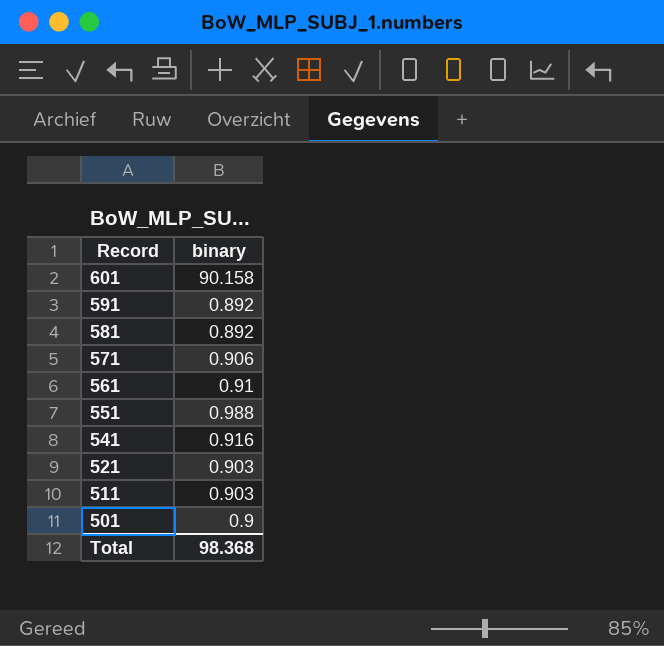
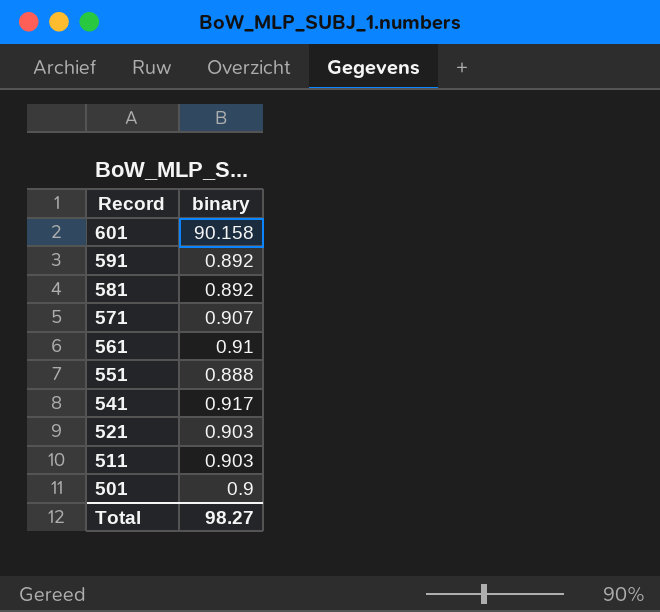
571 | binary: 0.906 -> 0.907
551 | binary: 0.988 -> 0.888
541 | binary: 0.916 -> 0.917
Total | binary: 98.368 -> 98.27

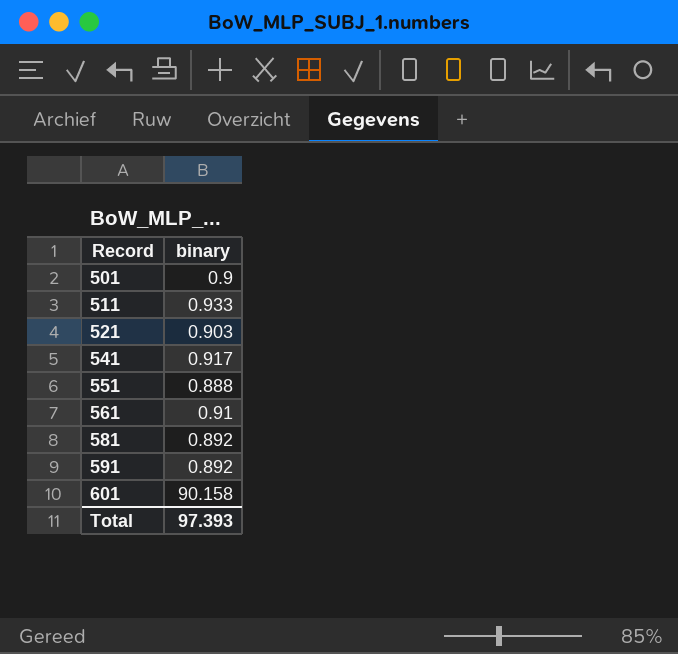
row order: Record descending -> Record ascending
row 571: 0.907 -> none
511 | binary: 0.903 -> 0.933
Total | binary: 98.27 -> 97.393

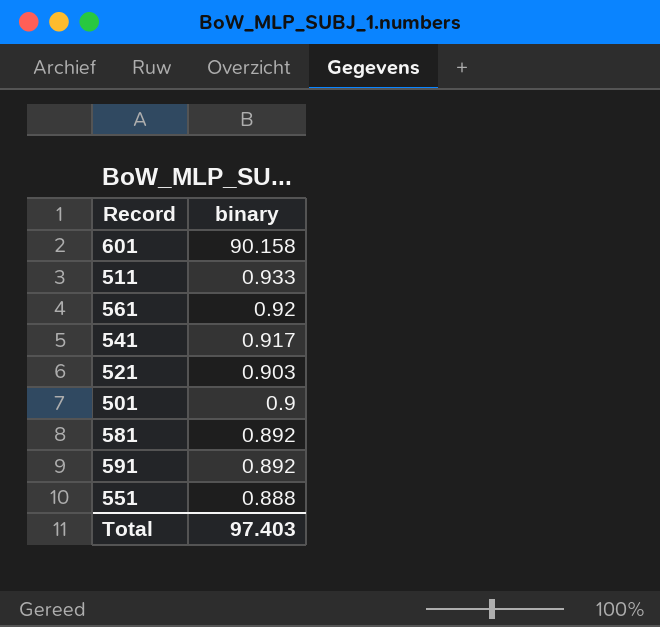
row order: Record ascending -> binary descending
561 | binary: 0.91 -> 0.92
Total | binary: 97.393 -> 97.403

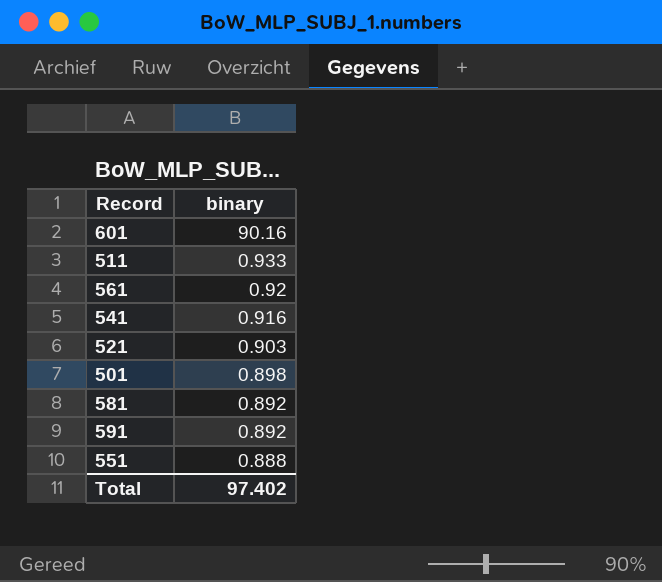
601 | binary: 90.158 -> 90.16
541 | binary: 0.917 -> 0.916
501 | binary: 0.9 -> 0.898
Total | binary: 97.403 -> 97.402

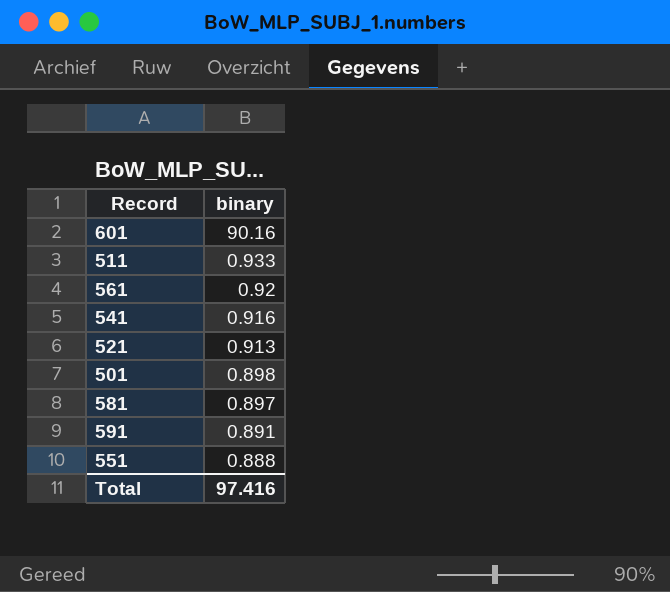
521 | binary: 0.903 -> 0.913
581 | binary: 0.892 -> 0.897
591 | binary: 0.892 -> 0.891
Total | binary: 97.402 -> 97.416

